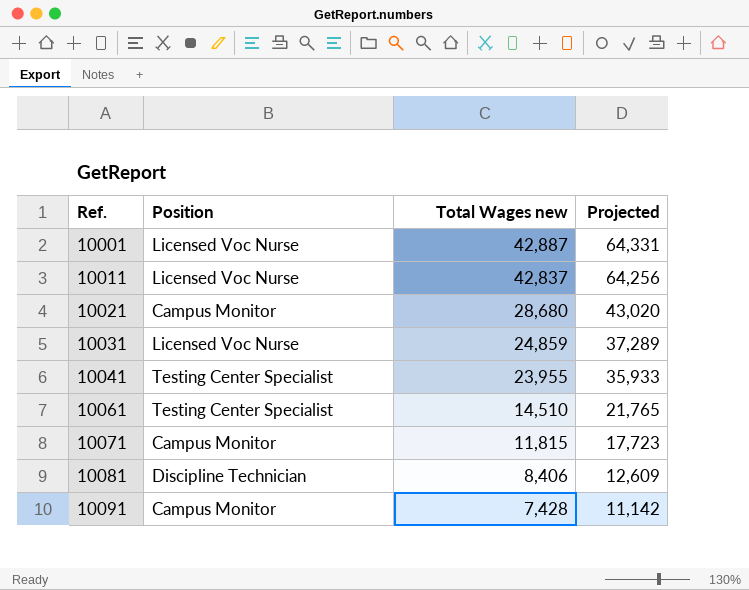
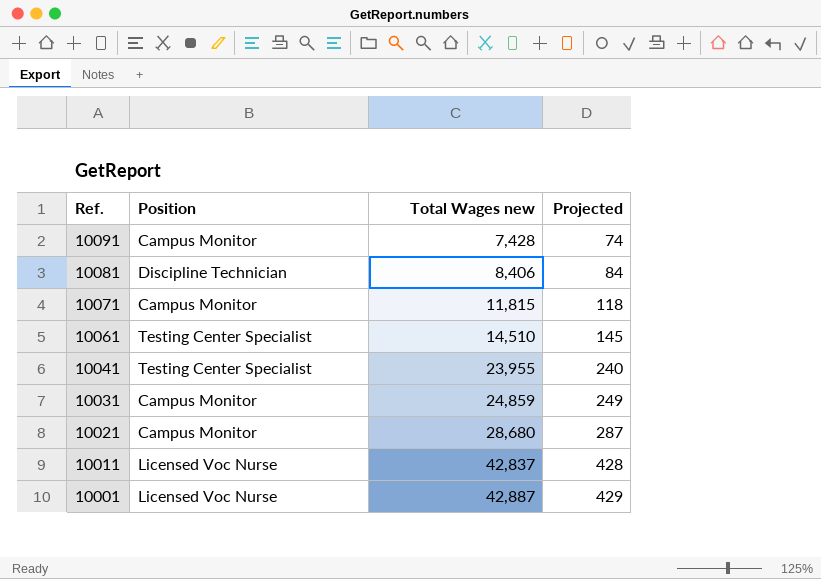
row order: Ref. ascending -> Ref. descending
column Projected | formula: [Total Wages new] * 1.5 -> [Total Wages new] * 0.01
10031 | Position: Licensed Voc Nurse -> Campus Monitor

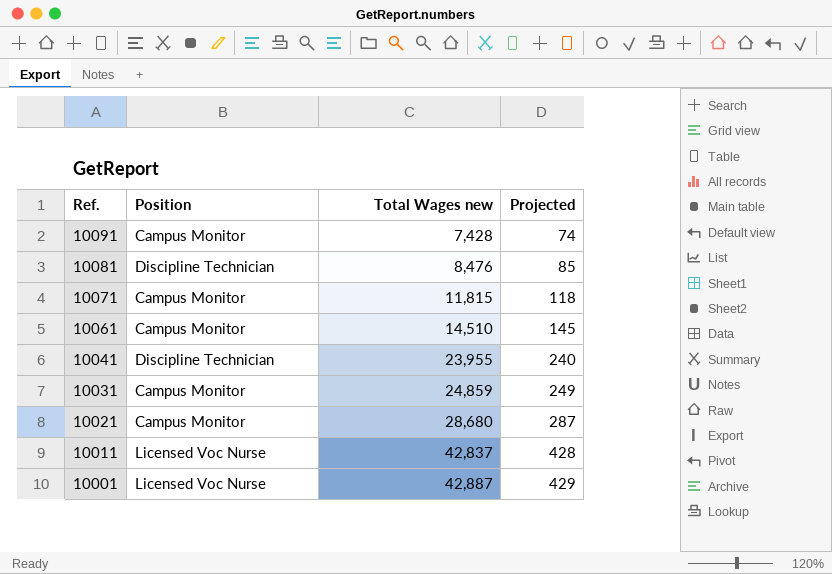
10081 | Total Wages new: 8,406 -> 8,476
10081 | Projected: 84 -> 85
10061 | Position: Testing Center Specialist -> Campus Monitor
10041 | Position: Testing Center Specialist -> Discipline Technician

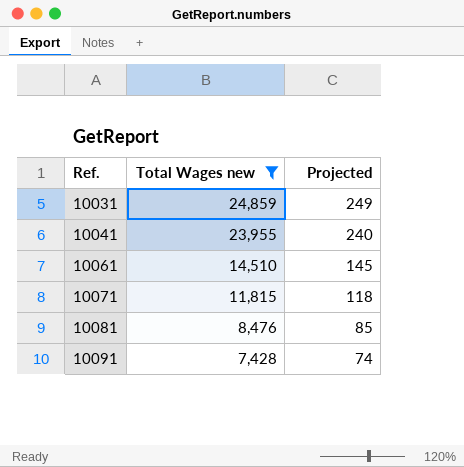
filter: none -> Total Wages new <= 24,859
row order: Ref. descending -> Ref. ascending
column Position | position: 2 -> none

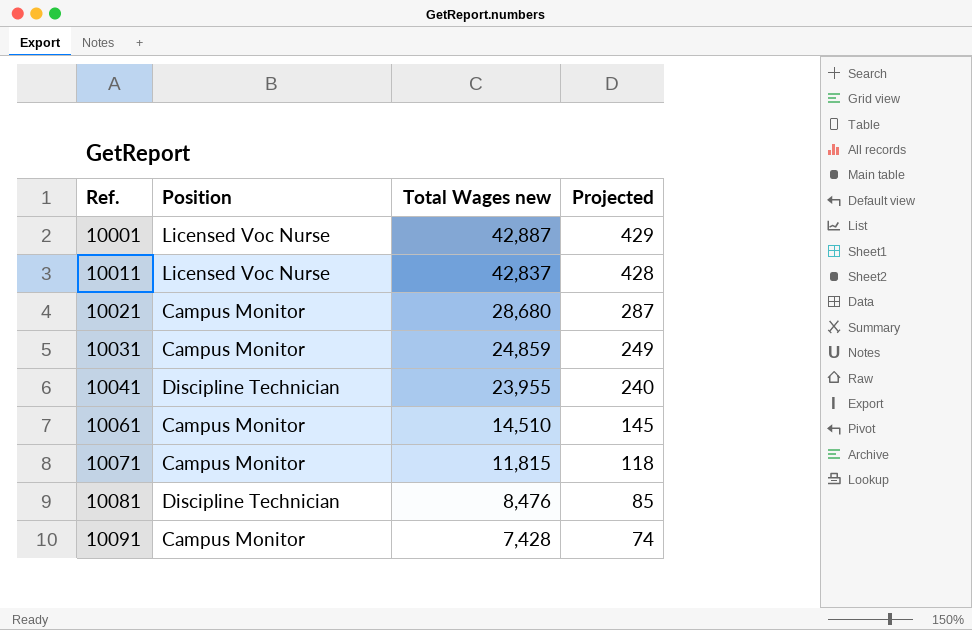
filter: Total Wages new <= 24,859 -> none
column Position | position: none -> 2

